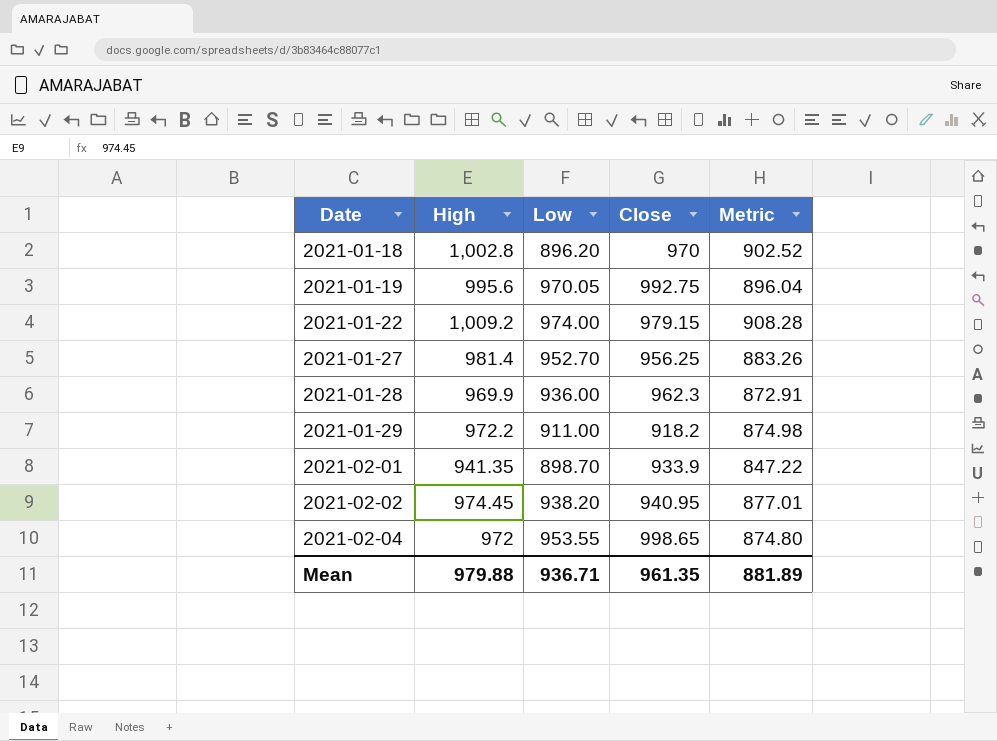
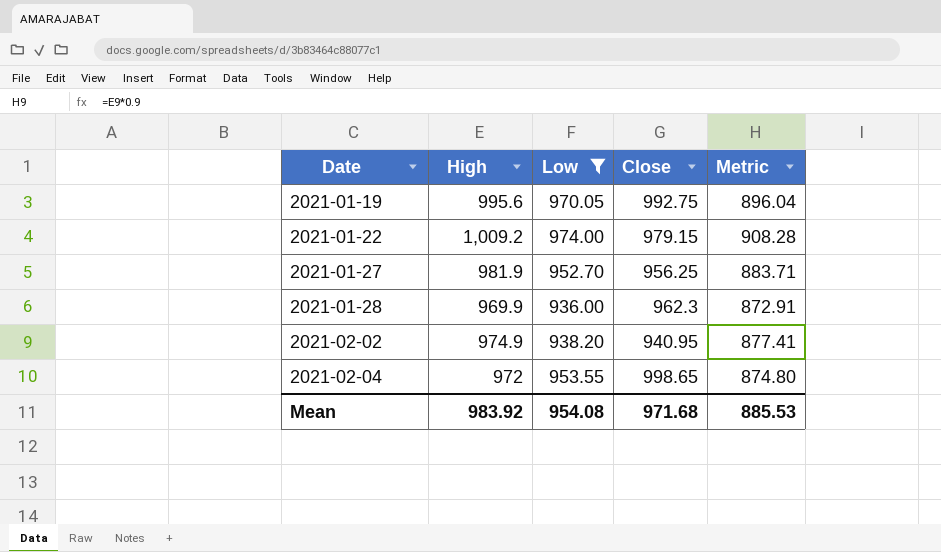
filter: none -> Low >= 936.00
2021-01-27 | High: 981.4 -> 981.9
2021-01-27 | Metric: 883.26 -> 883.71
2021-02-02 | High: 974.45 -> 974.9
2021-02-02 | Metric: 877.01 -> 877.41
Mean | High: 979.88 -> 983.92
Mean | Low: 936.71 -> 954.08
Mean | Close: 961.35 -> 971.68
Mean | Metric: 881.89 -> 885.53

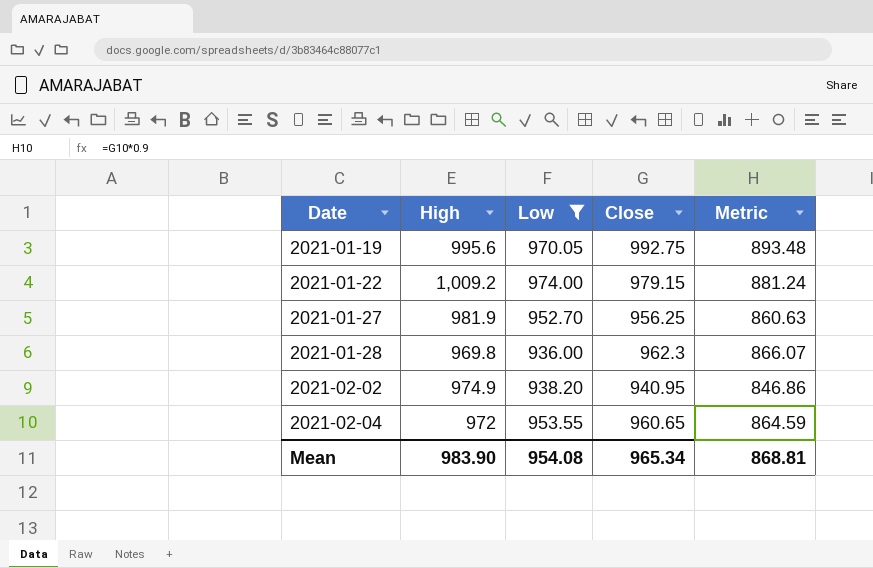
column Metric | formula: [High] * 0.9 -> [Close] * 0.9
2021-01-28 | High: 969.9 -> 969.8
2021-02-04 | Close: 998.65 -> 960.65
Mean | High: 983.92 -> 983.90
Mean | Close: 971.68 -> 965.34
Mean | Metric: 885.53 -> 868.81

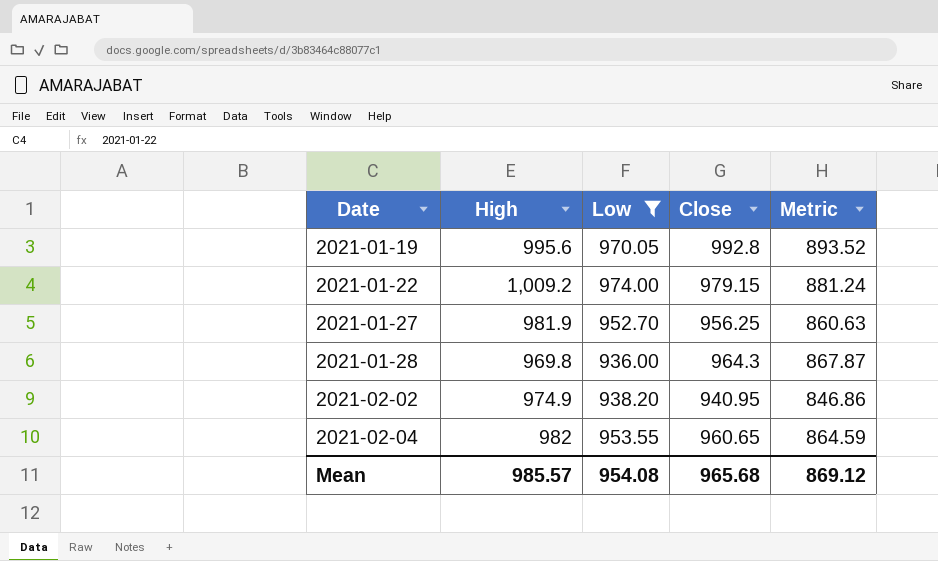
2021-01-19 | Close: 992.75 -> 992.8
2021-01-19 | Metric: 893.48 -> 893.52
2021-01-28 | Close: 962.3 -> 964.3
2021-01-28 | Metric: 866.07 -> 867.87
2021-02-04 | High: 972 -> 982
Mean | High: 983.90 -> 985.57
Mean | Close: 965.34 -> 965.68
Mean | Metric: 868.81 -> 869.12

